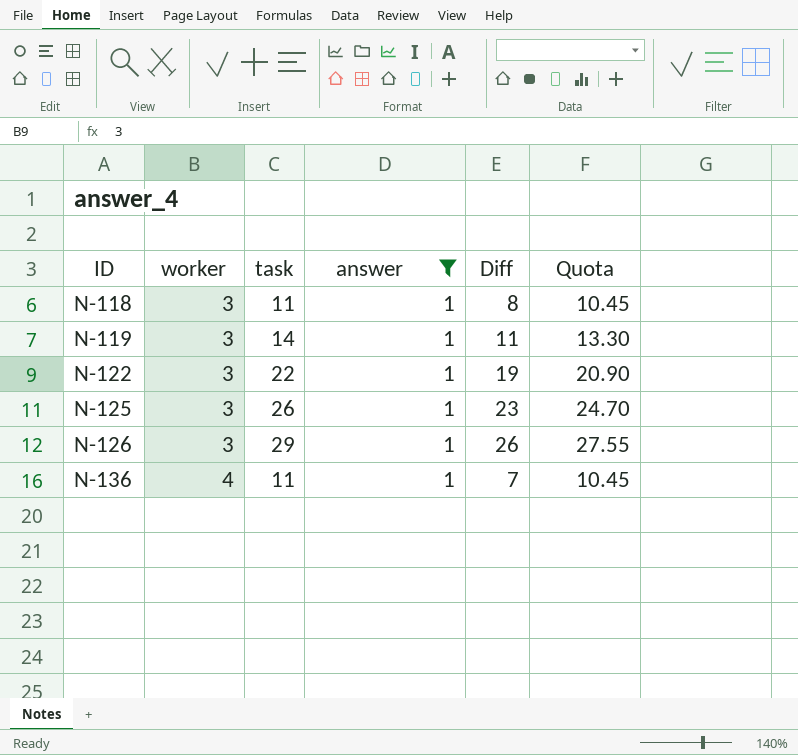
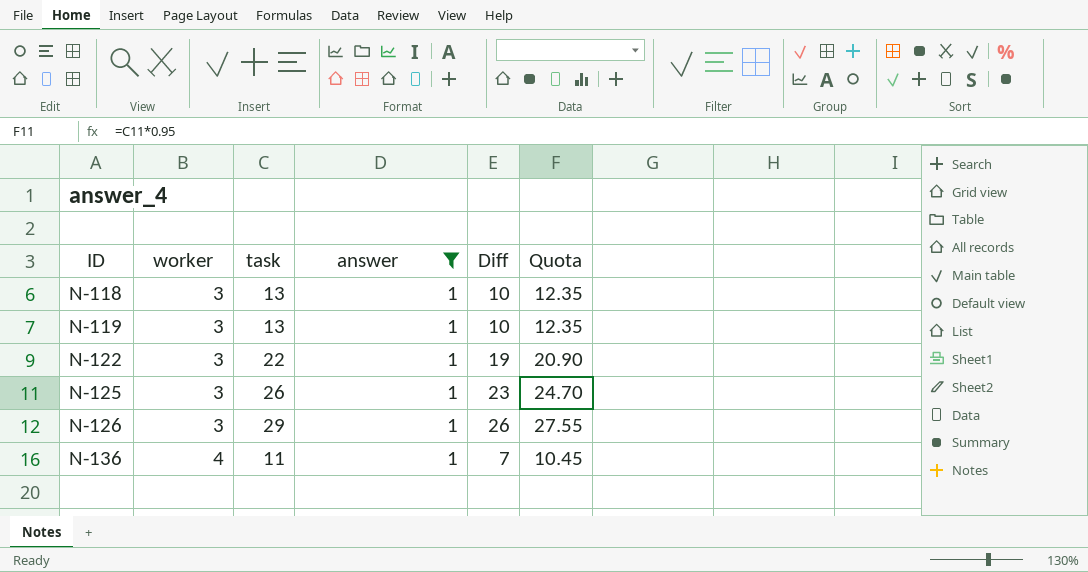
N-118 | task: 11 -> 13
N-118 | Diff: 8 -> 10
N-118 | Quota: 10.45 -> 12.35
N-119 | task: 14 -> 13
N-119 | Diff: 11 -> 10
N-119 | Quota: 13.30 -> 12.35

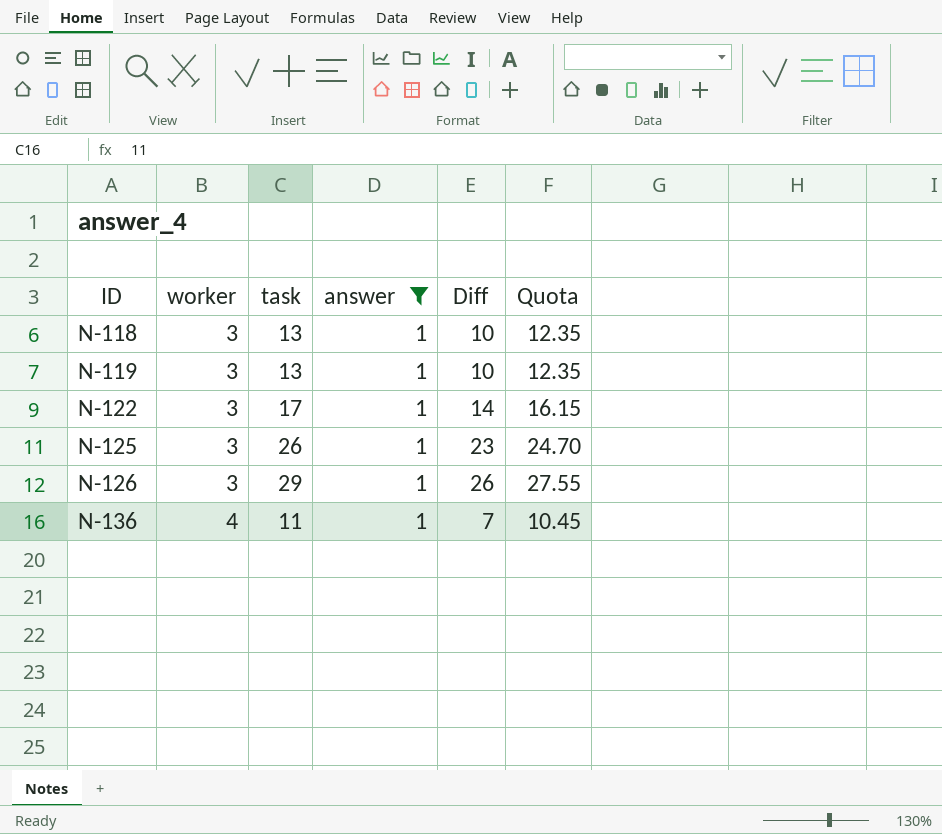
N-122 | task: 22 -> 17
N-122 | Diff: 19 -> 14
N-122 | Quota: 20.90 -> 16.15

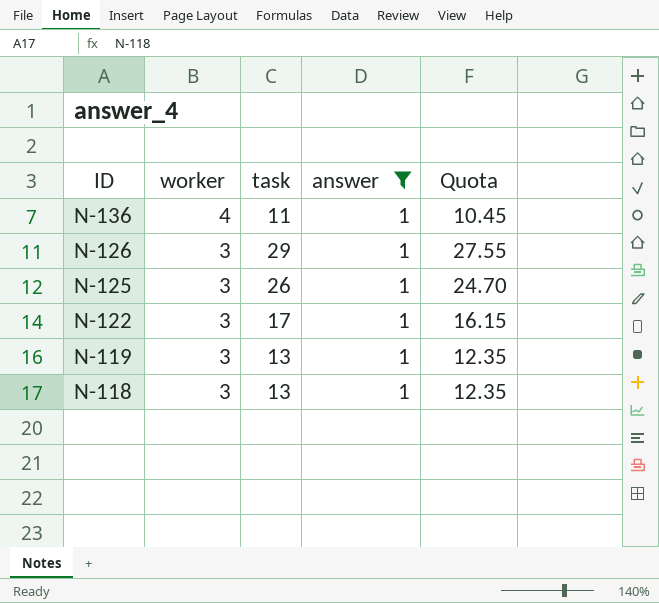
row order: ID ascending -> ID descending
column Diff | formula: [task] - [worker] -> none

